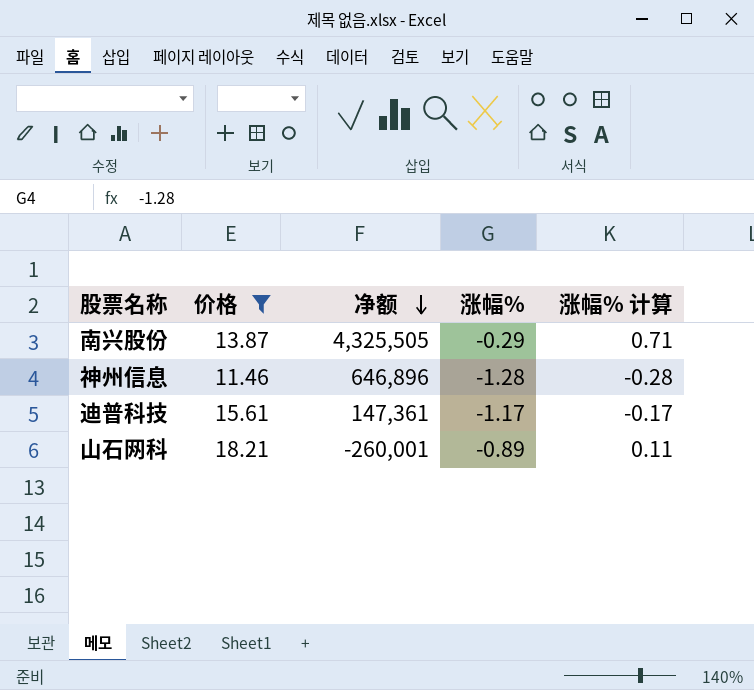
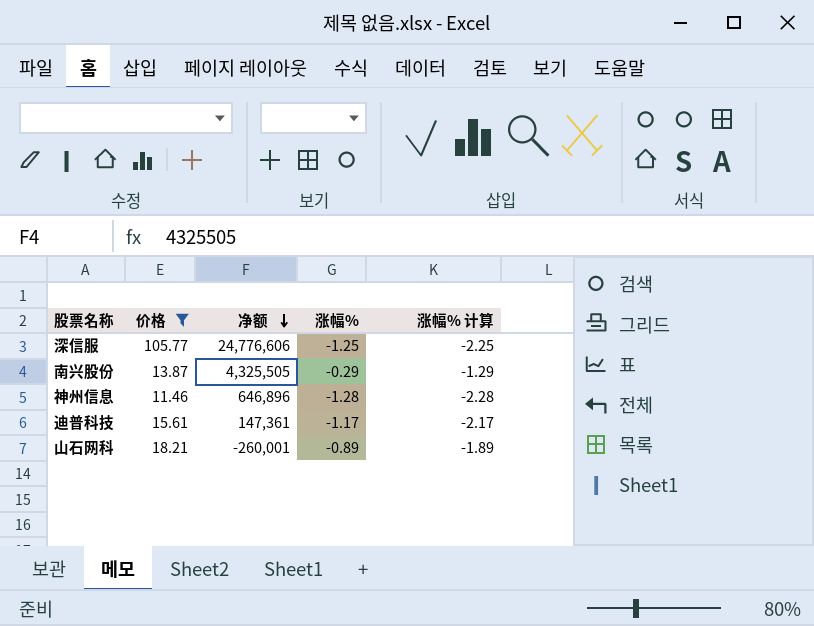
column 涨幅% 计算 | formula: [涨幅%] + 1 -> [涨幅%] - 1
row 深信服: none -> 105.77 | 24,776,606 | -1.25 | -2.25

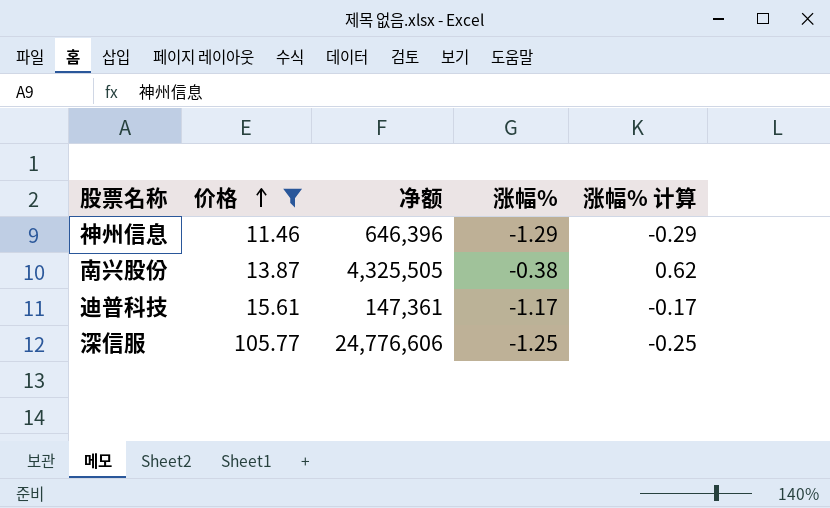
row order: 净额 descending -> 价格 ascending
column 涨幅% 计算 | formula: [涨幅%] - 1 -> [涨幅%] + 1
row 山石网科: 18.21 | -260,001 | -0.89 | -1.89 -> none
神州信息 | 净额: 646,896 -> 646,396
神州信息 | 涨幅%: -1.28 -> -1.29
南兴股份 | 涨幅%: -0.29 -> -0.38

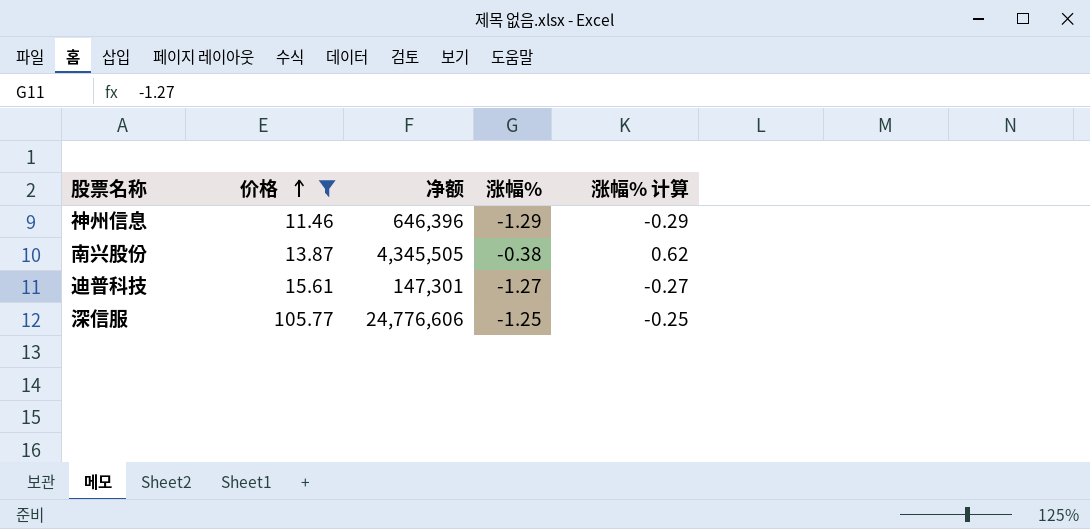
南兴股份 | 净额: 4,325,505 -> 4,345,505
迪普科技 | 净额: 147,361 -> 147,301
迪普科技 | 涨幅%: -1.17 -> -1.27
迪普科技 | 涨幅% 计算: -0.17 -> -0.27

